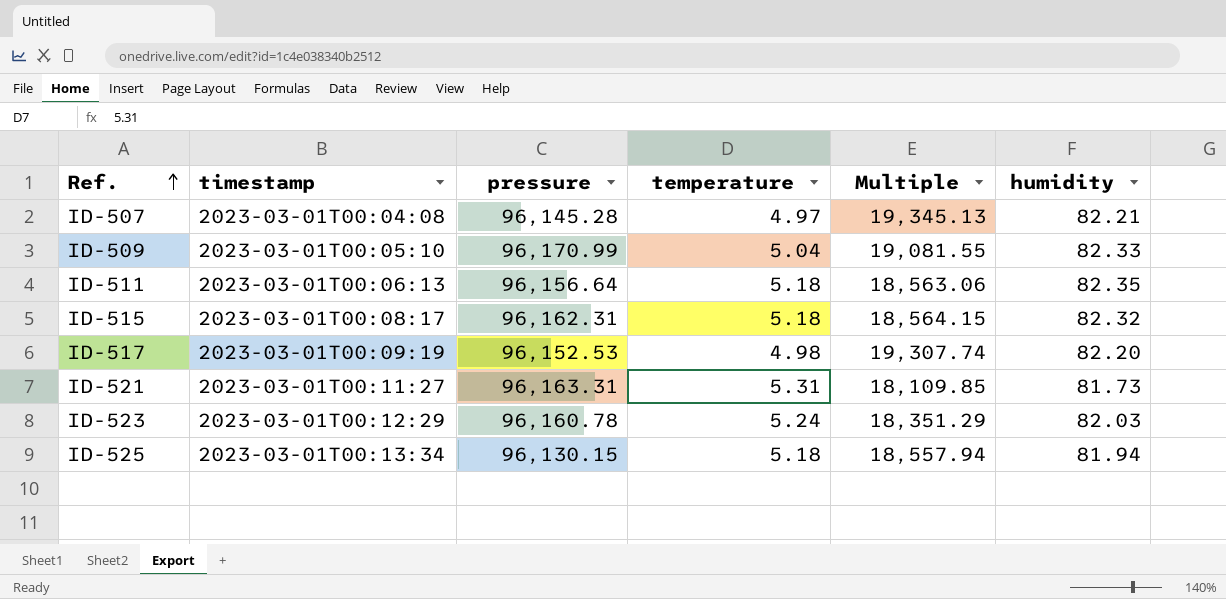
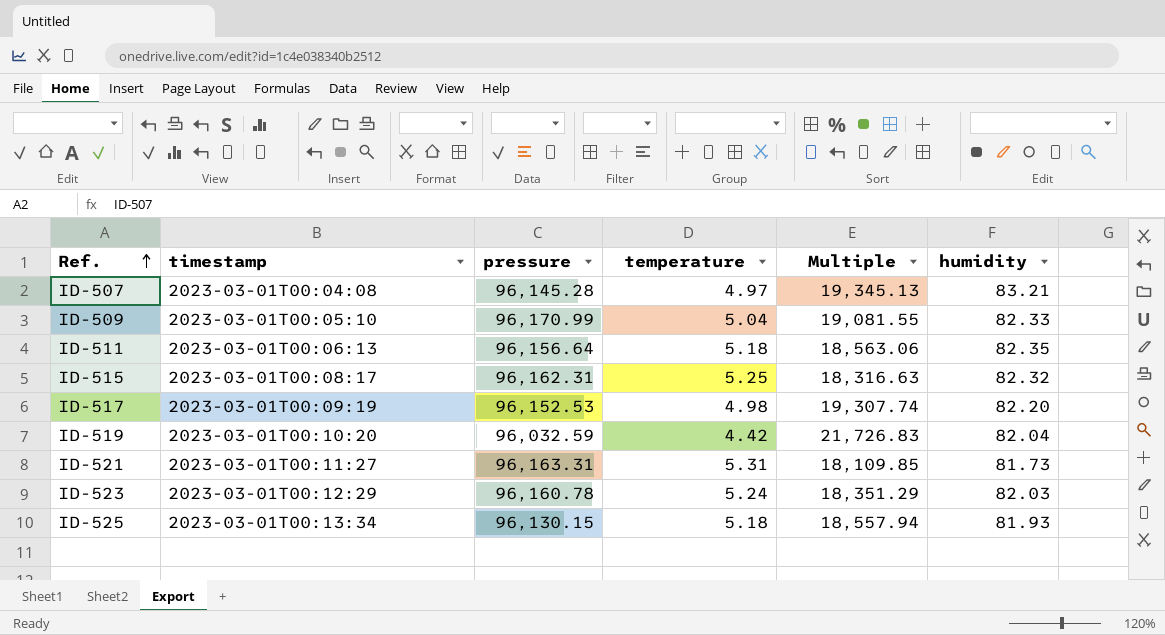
ID-507 | humidity: 82.21 -> 83.21
ID-515 | temperature: 5.18 -> 5.25
ID-515 | Multiple: 18,564.15 -> 18,316.63
row ID-519: none -> 2023-03-01T00:10:20 | 96,032.59 | 4.42 | 21,726.83 | 82.04
ID-525 | humidity: 81.94 -> 81.93

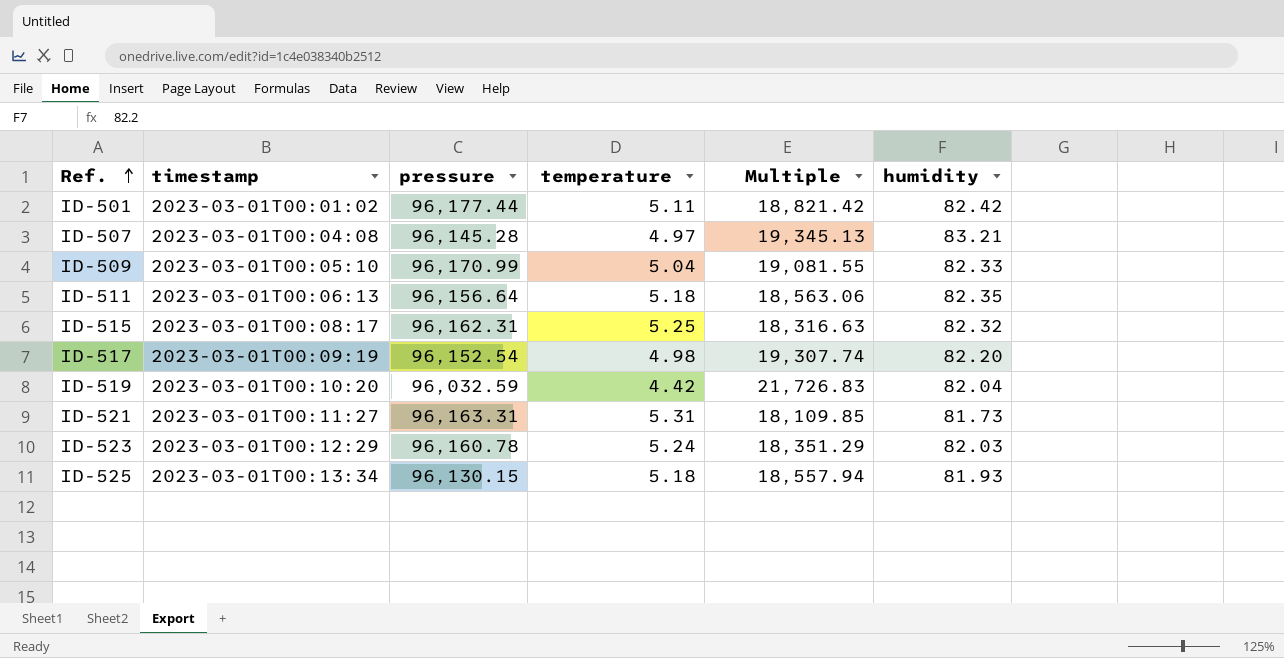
row ID-501: none -> 2023-03-01T00:01:02 | 96,177.44 | 5.11 | 18,821.42 | 82.42
ID-517 | pressure: 96,152.53 -> 96,152.54

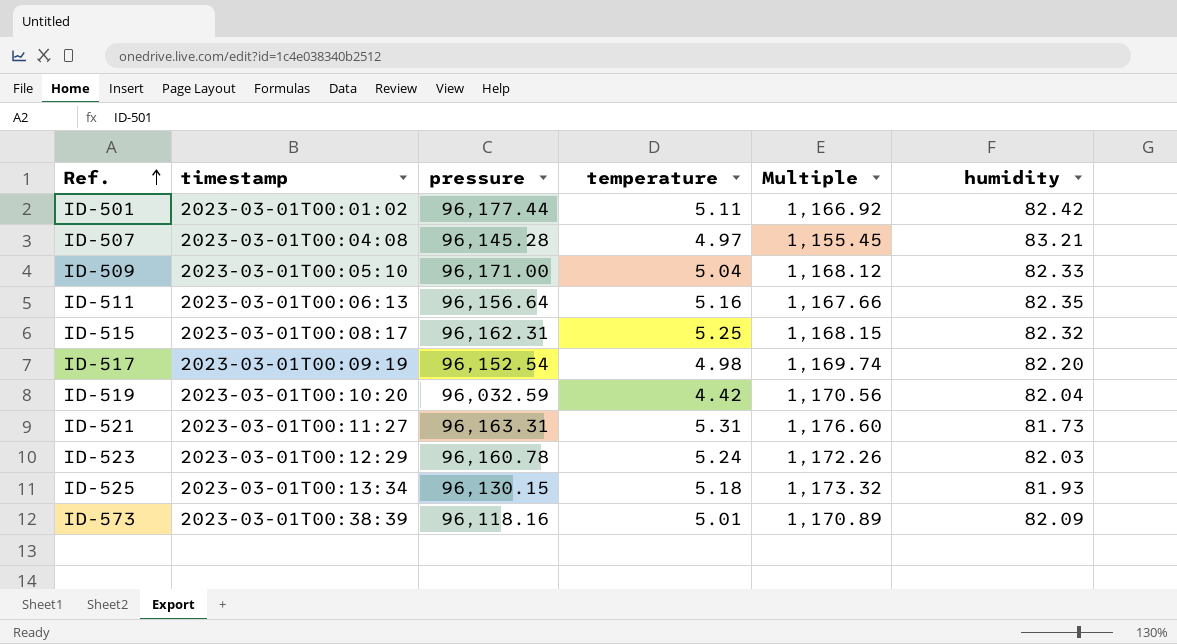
column Multiple | formula: [pressure] / [temperature] -> [pressure] / [humidity]
ID-509 | pressure: 96,170.99 -> 96,171.00
ID-511 | temperature: 5.18 -> 5.16
row ID-573: none -> 2023-03-01T00:38:39 | 96,118.16 | 5.01 | 1,170.89 | 82.09

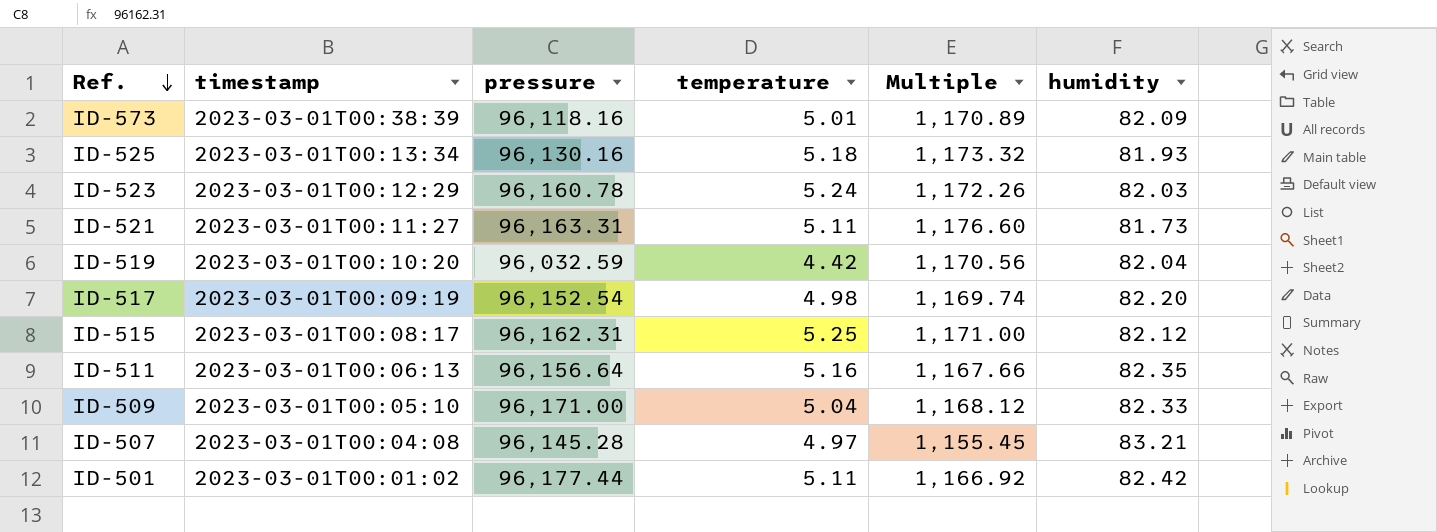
row order: Ref. ascending -> Ref. descending
ID-525 | pressure: 96,130.15 -> 96,130.16
ID-521 | temperature: 5.31 -> 5.11
ID-515 | Multiple: 1,168.15 -> 1,171.00
ID-515 | humidity: 82.32 -> 82.12

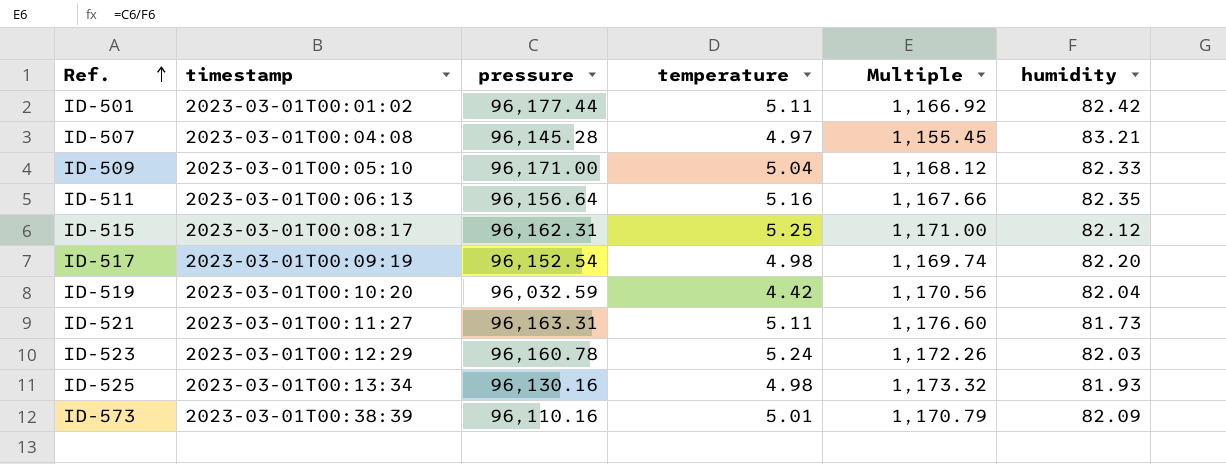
row order: Ref. descending -> Ref. ascending
ID-525 | temperature: 5.18 -> 4.98
ID-573 | pressure: 96,118.16 -> 96,110.16
ID-573 | Multiple: 1,170.89 -> 1,170.79

